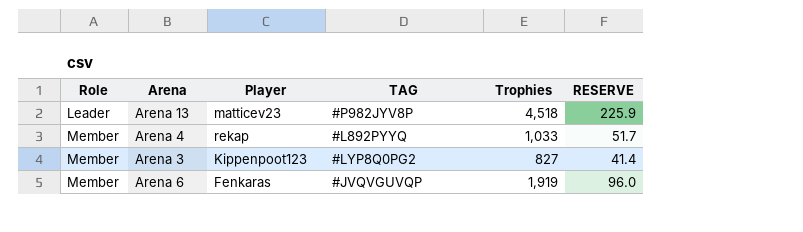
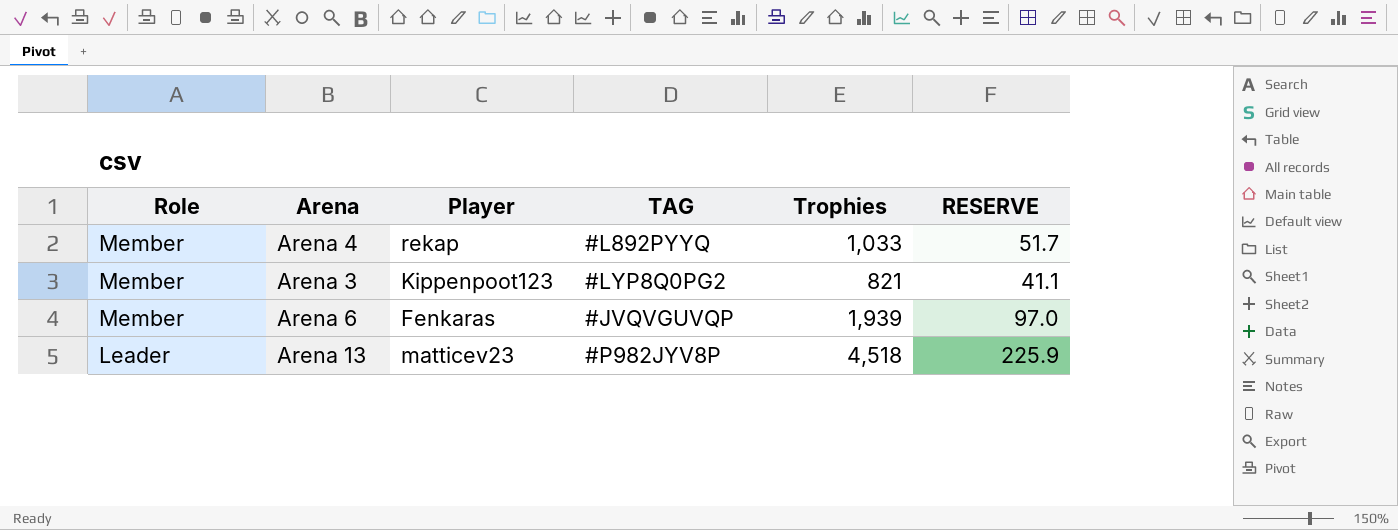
row order: Role ascending -> Role descending
Arena 3 | Trophies: 827 -> 821
Arena 3 | RESERVE: 41.4 -> 41.1
Arena 6 | Trophies: 1,919 -> 1,939
Arena 6 | RESERVE: 96.0 -> 97.0

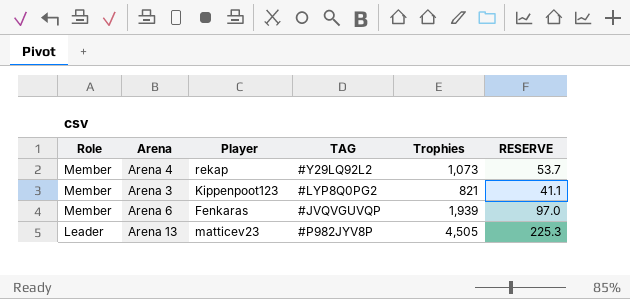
Arena 4 | TAG: #L892PYYQ -> #Y29LQ92L2
Arena 4 | Trophies: 1,033 -> 1,073
Arena 4 | RESERVE: 51.7 -> 53.7
Arena 13 | Trophies: 4,518 -> 4,505
Arena 13 | RESERVE: 225.9 -> 225.3

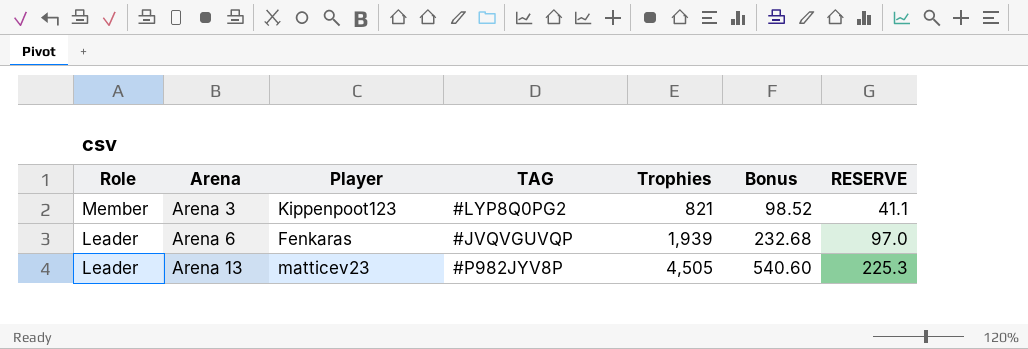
column Bonus | formula: none -> [Trophies] * 0.12
row Arena 4: Member | rekap | #Y29LQ92L2 | 1,073 | 53.7 -> none
Arena 6 | Role: Member -> Leader

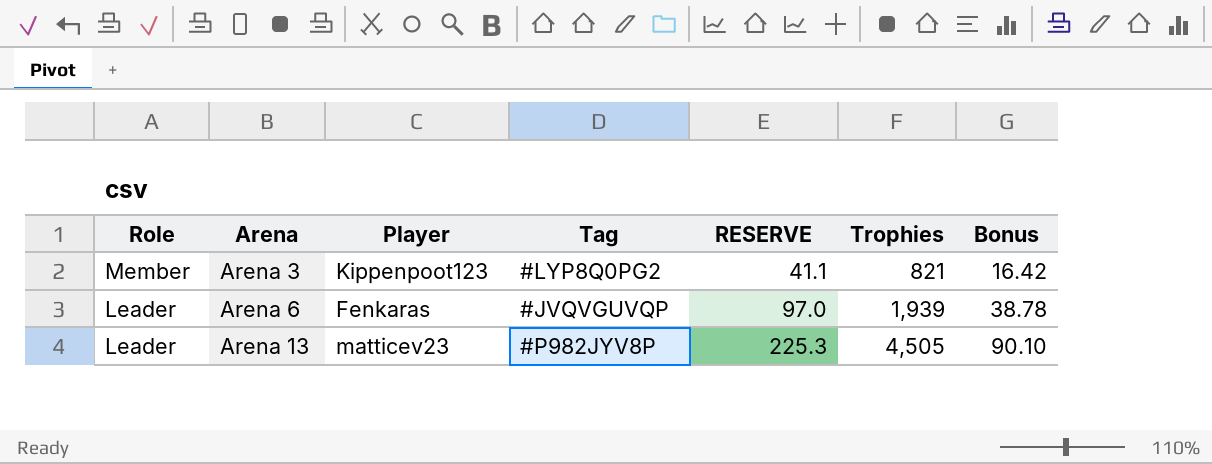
column name: TAG -> Tag
column RESERVE | position: 7 -> 5
column Bonus | formula: [Trophies] * 0.12 -> [Trophies] * 0.02

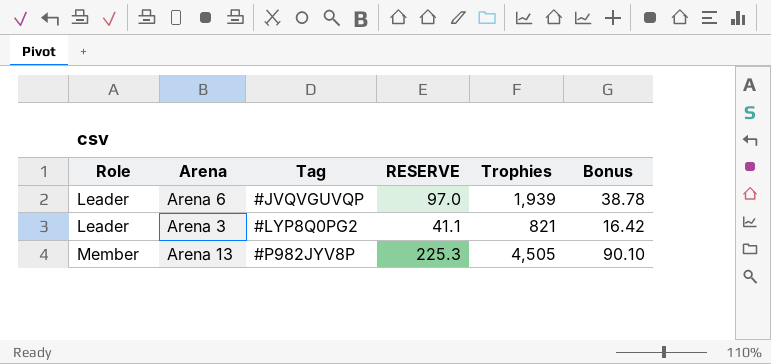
row order: Role descending -> Role ascending
column Player | position: 3 -> none
Arena 3 | Role: Member -> Leader
Arena 13 | Role: Leader -> Member

